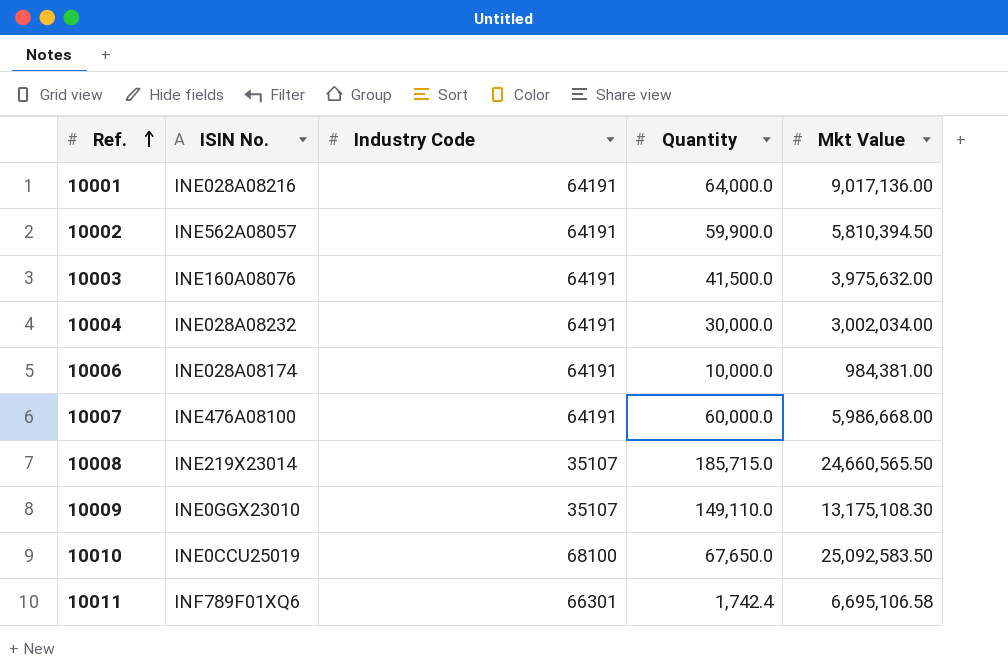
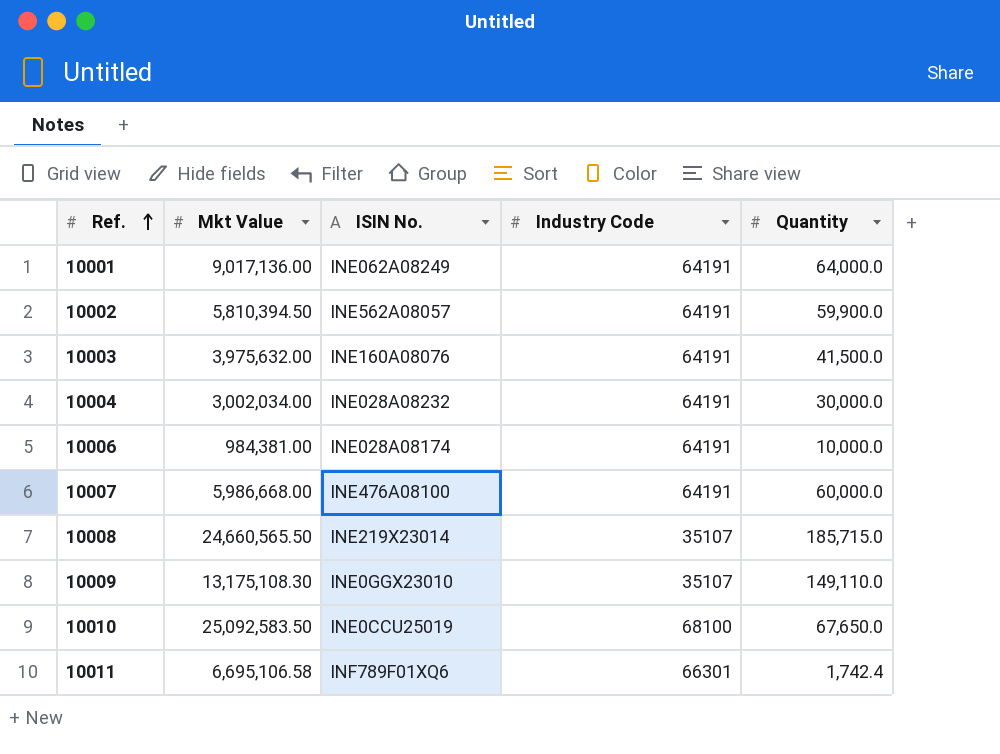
column Mkt Value | position: 5 -> 2
10001 | ISIN No.: INE028A08216 -> INE062A08249

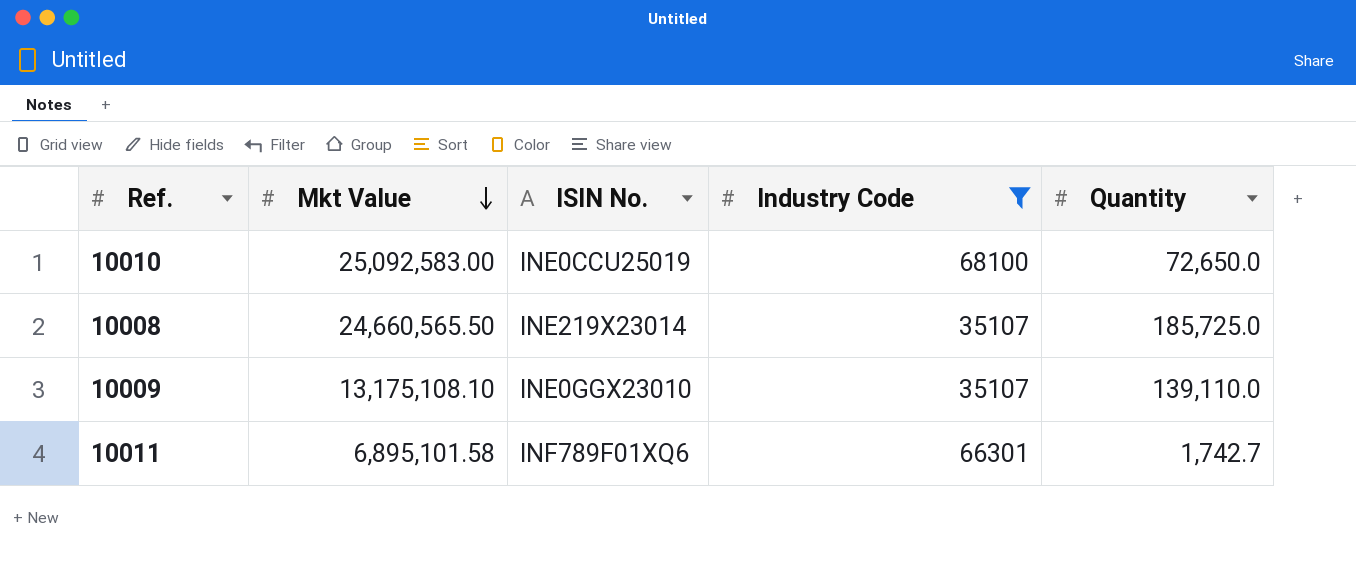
filter: none -> Industry Code != 64191
row order: Ref. ascending -> Mkt Value descending
10010 | Mkt Value: 25,092,583.50 -> 25,092,583.00
10010 | Quantity: 67,650.0 -> 72,650.0
10008 | Quantity: 185,715.0 -> 185,725.0
10009 | Mkt Value: 13,175,108.30 -> 13,175,108.10
10009 | Quantity: 149,110.0 -> 139,110.0
10011 | Mkt Value: 6,695,106.58 -> 6,895,101.58
10011 | Quantity: 1,742.4 -> 1,742.7

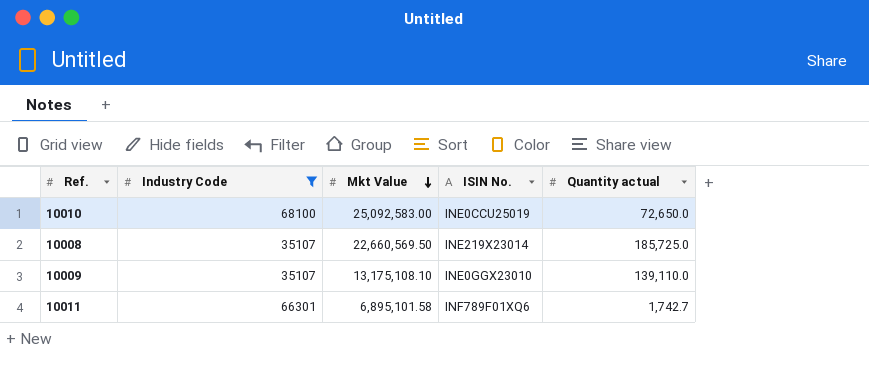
column Industry Code | position: 4 -> 2
column name: Quantity -> Quantity actual
10008 | Mkt Value: 24,660,565.50 -> 22,660,569.50

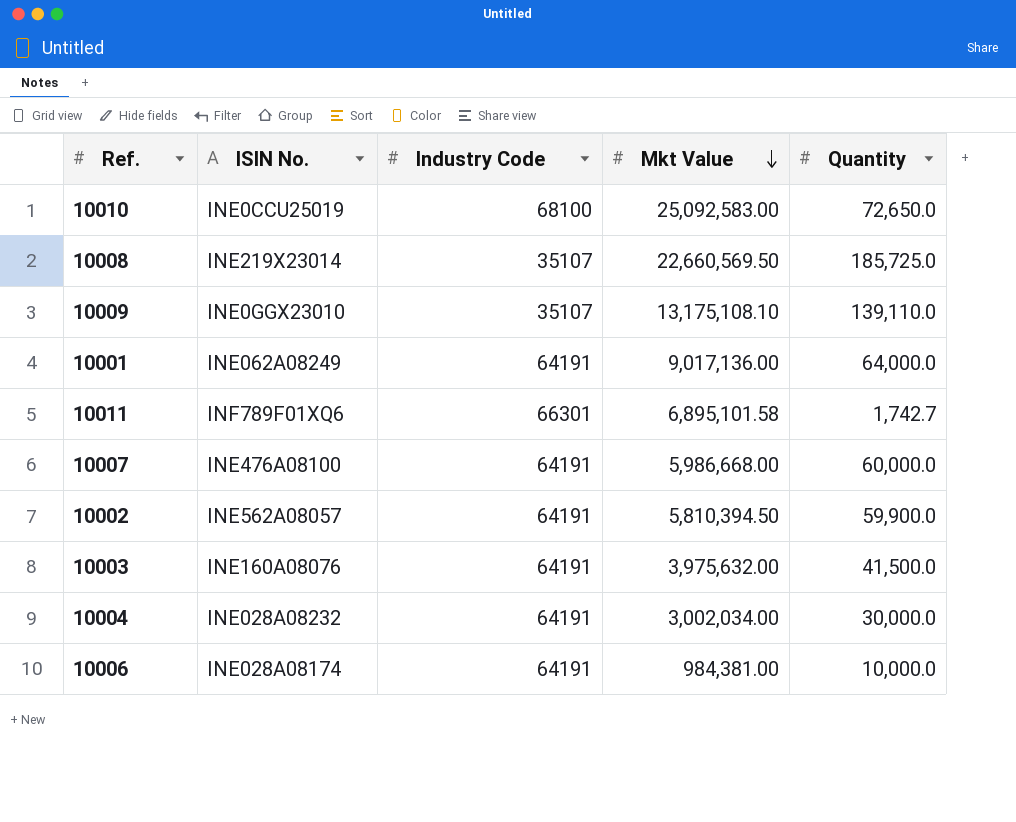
filter: Industry Code != 64191 -> none
column ISIN No. | position: 4 -> 2
column name: Quantity actual -> Quantity

